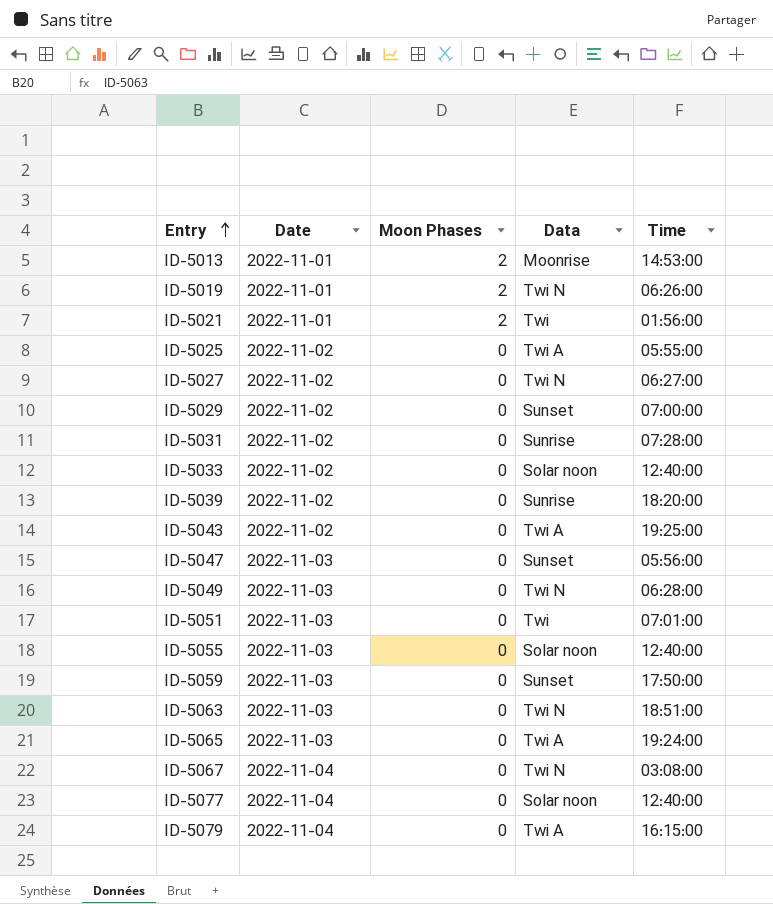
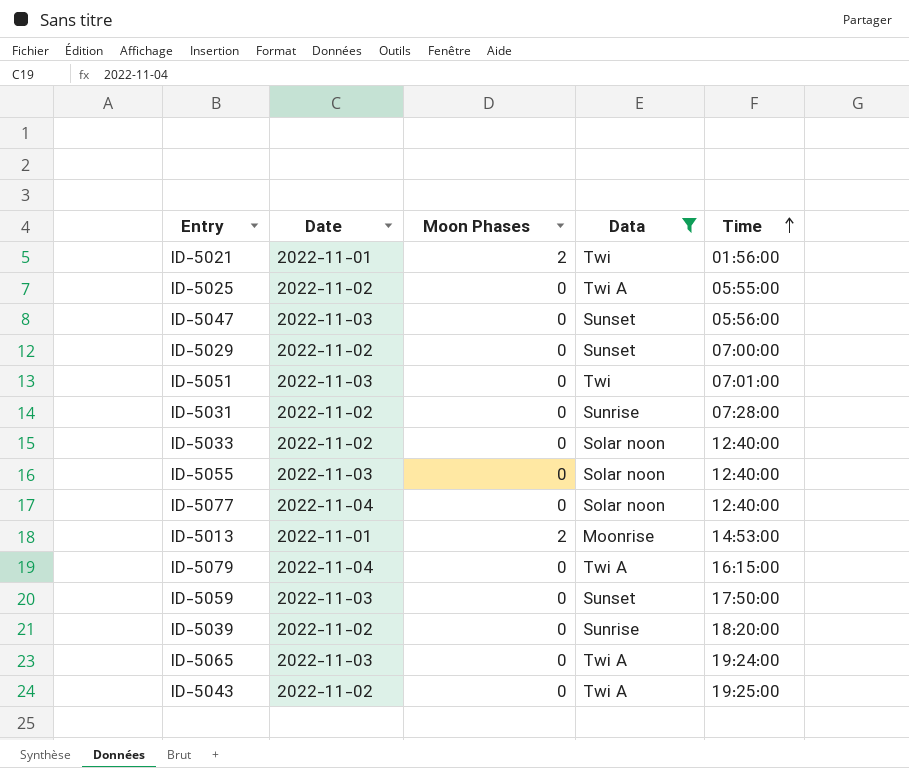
filter: none -> Data != Twi N
row order: Entry ascending -> Time ascending

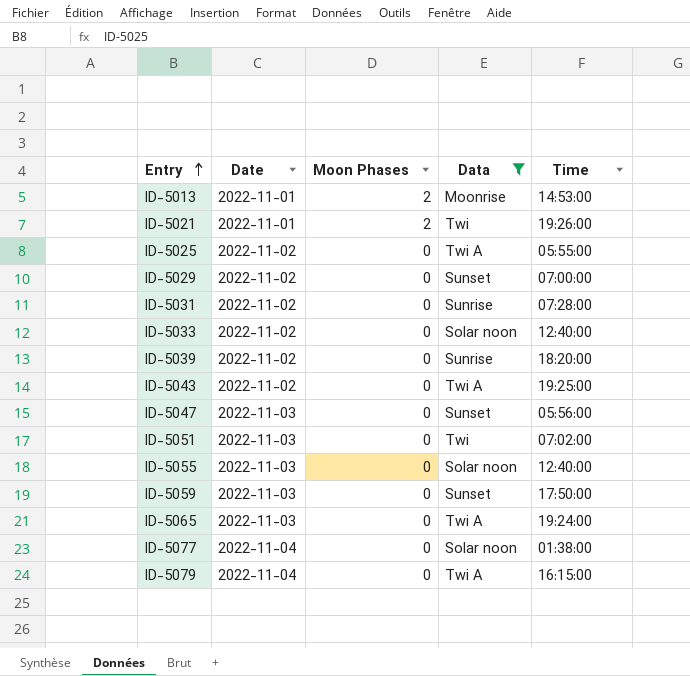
row order: Time ascending -> Entry ascending
ID-5021 | Time: 01:56:00 -> 19:26:00
ID-5051 | Time: 07:01:00 -> 07:02:00
ID-5077 | Time: 12:40:00 -> 01:38:00

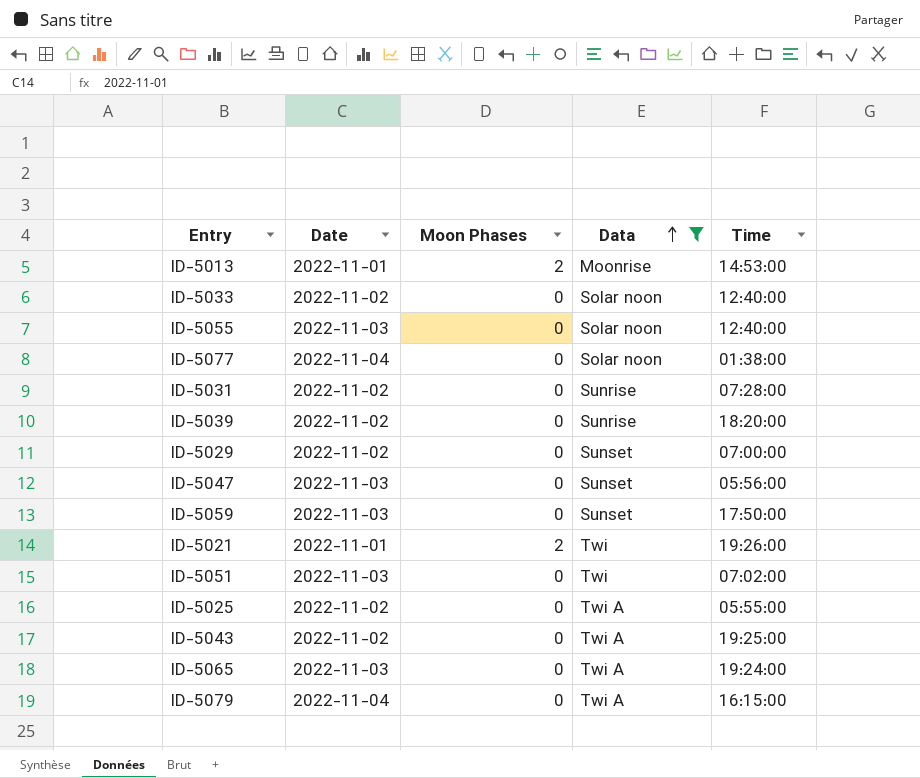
row order: Entry ascending -> Data ascending

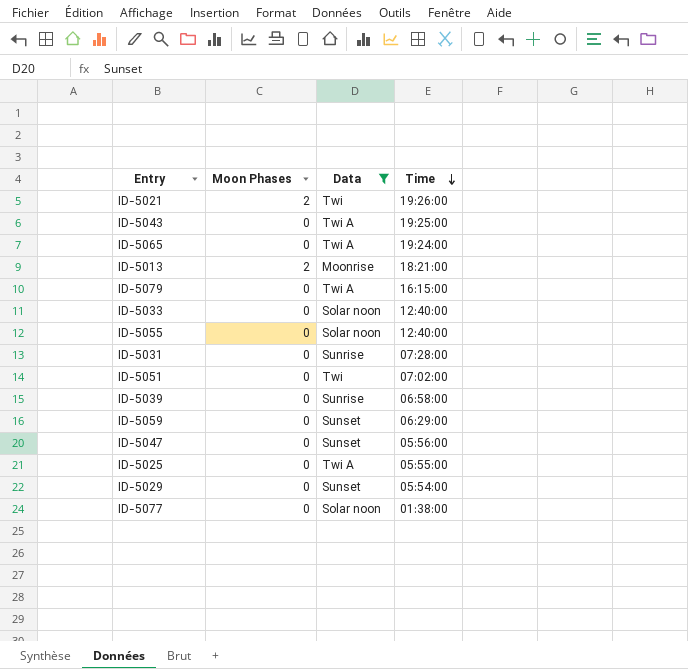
row order: Data ascending -> Time descending
column Date | position: 2 -> none
ID-5013 | Time: 14:53:00 -> 18:21:00
ID-5039 | Time: 18:20:00 -> 06:58:00
ID-5059 | Time: 17:50:00 -> 06:29:00
ID-5029 | Time: 07:00:00 -> 05:54:00

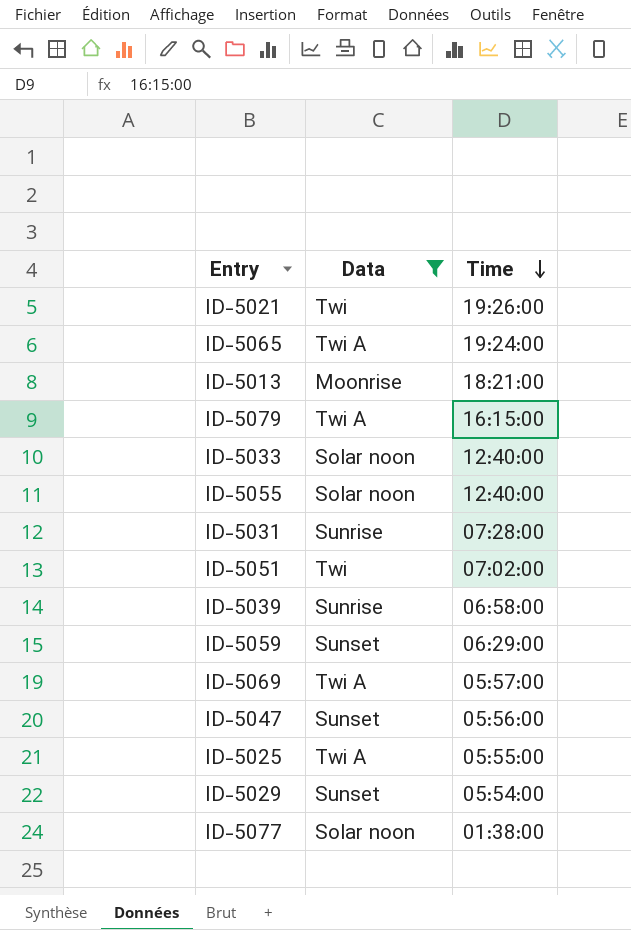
column Moon Phases | position: 2 -> none
row ID-5043: 0 | Twi A | 19:25:00 -> none
row ID-5069: none -> Twi A | 05:57:00

